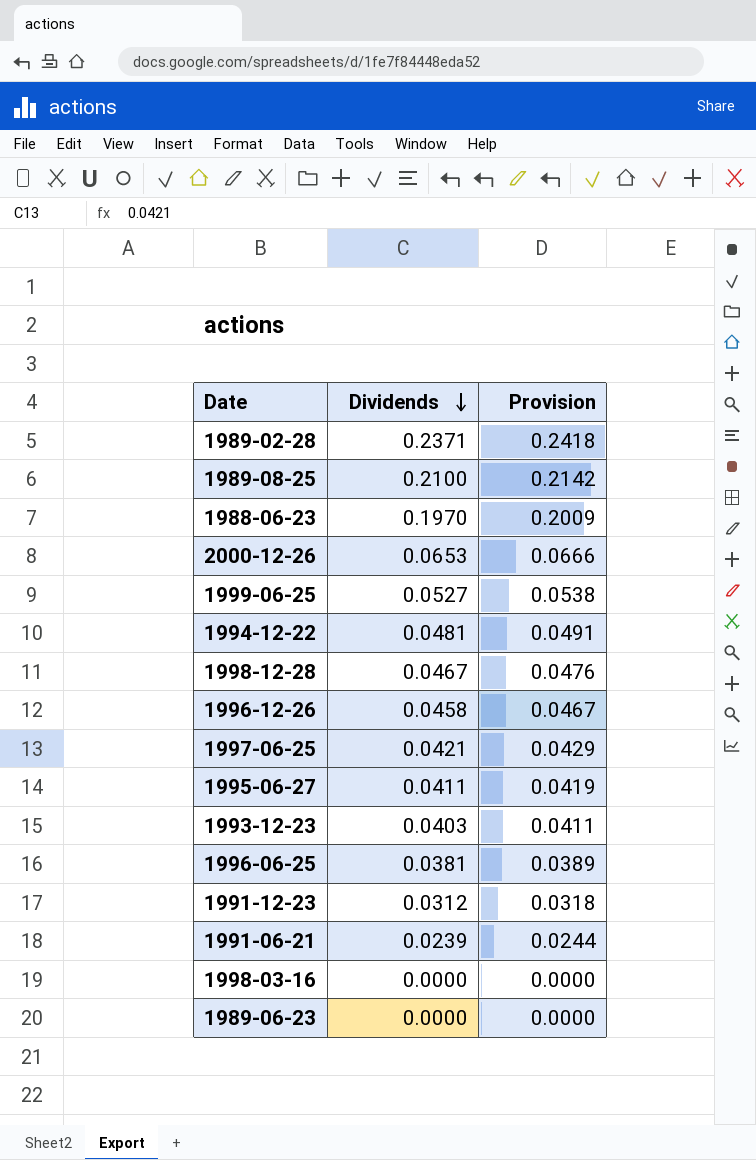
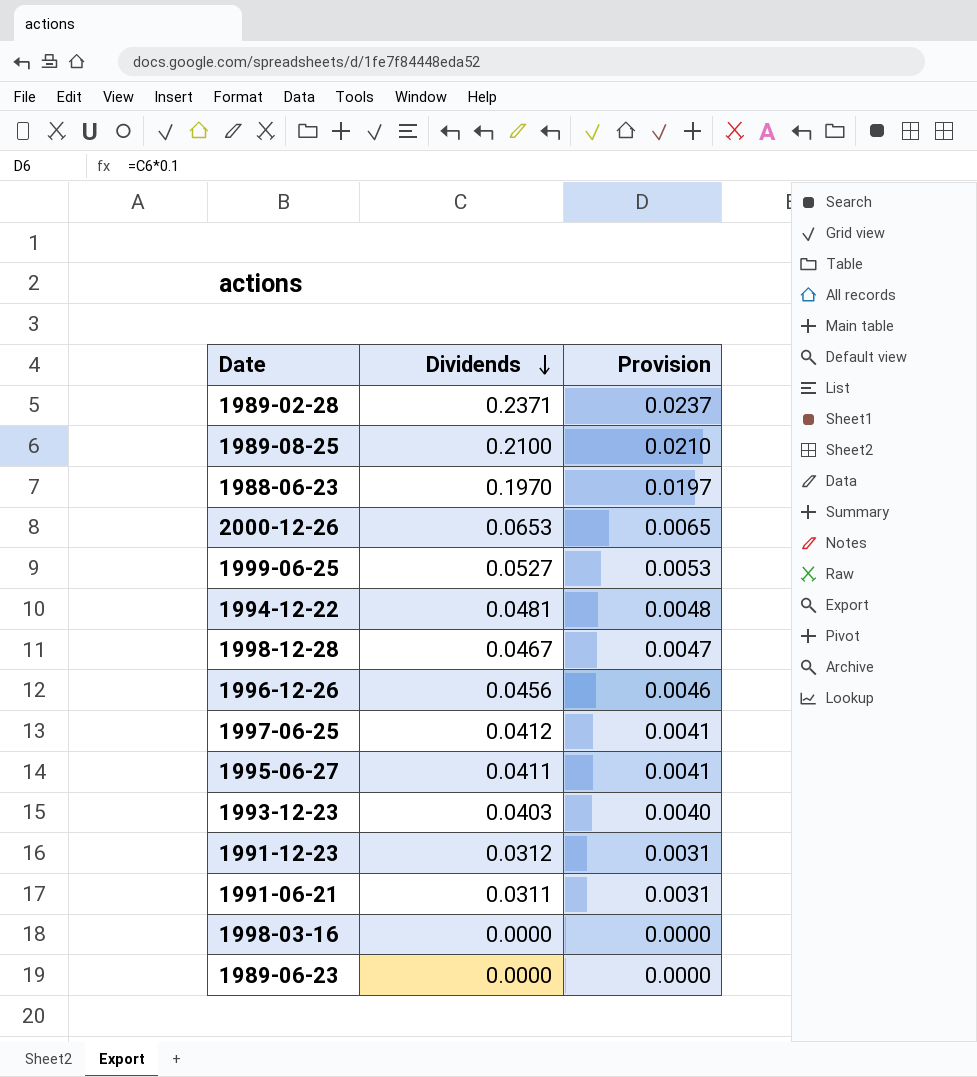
column Provision | formula: [Dividends] * 1.02 -> [Dividends] * 0.1
row 1996-06-25: 0.0381 | 0.0389 -> none
1996-12-26 | Dividends: 0.0458 -> 0.0456
1997-06-25 | Dividends: 0.0421 -> 0.0412
1991-06-21 | Dividends: 0.0239 -> 0.0311

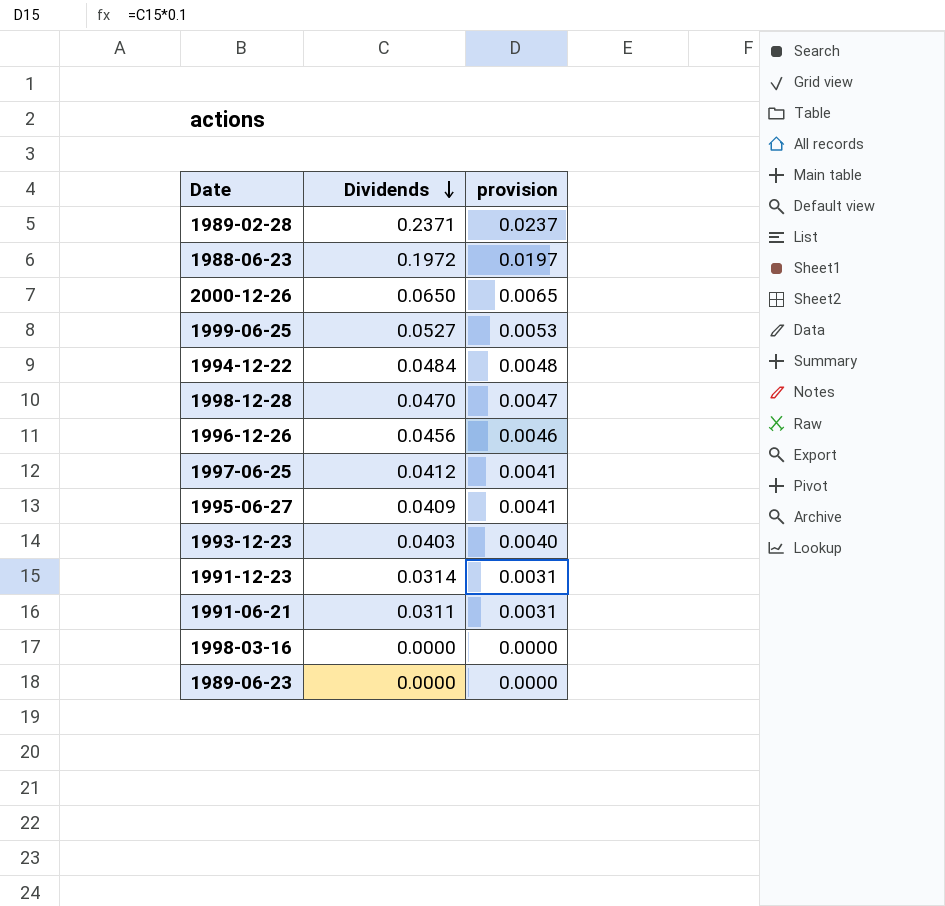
column name: Provision -> provision
row 1989-08-25: 0.2100 | 0.0210 -> none
1988-06-23 | Dividends: 0.1970 -> 0.1972
2000-12-26 | Dividends: 0.0653 -> 0.0650
1994-12-22 | Dividends: 0.0481 -> 0.0484
1998-12-28 | Dividends: 0.0467 -> 0.0470
1995-06-27 | Dividends: 0.0411 -> 0.0409
1991-12-23 | Dividends: 0.0312 -> 0.0314

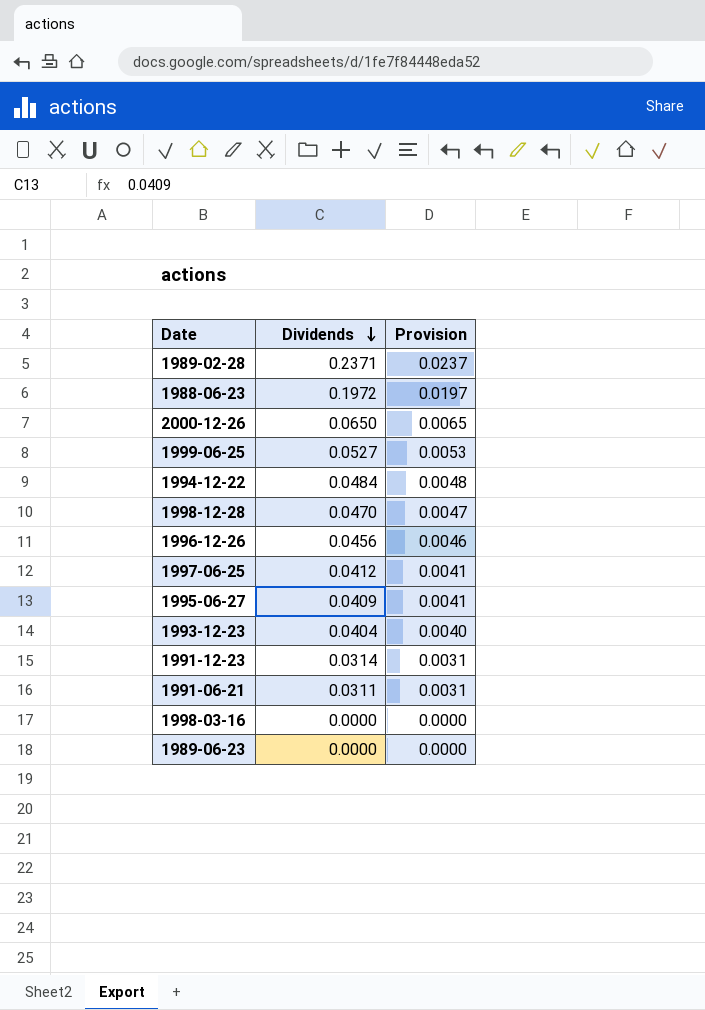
column name: provision -> Provision
1993-12-23 | Dividends: 0.0403 -> 0.0404

